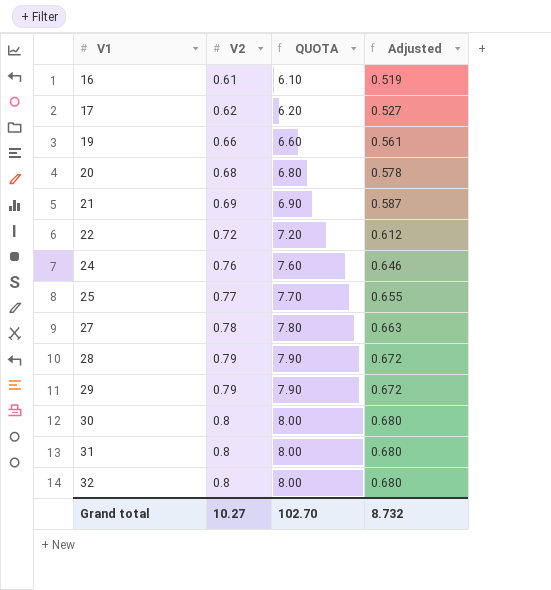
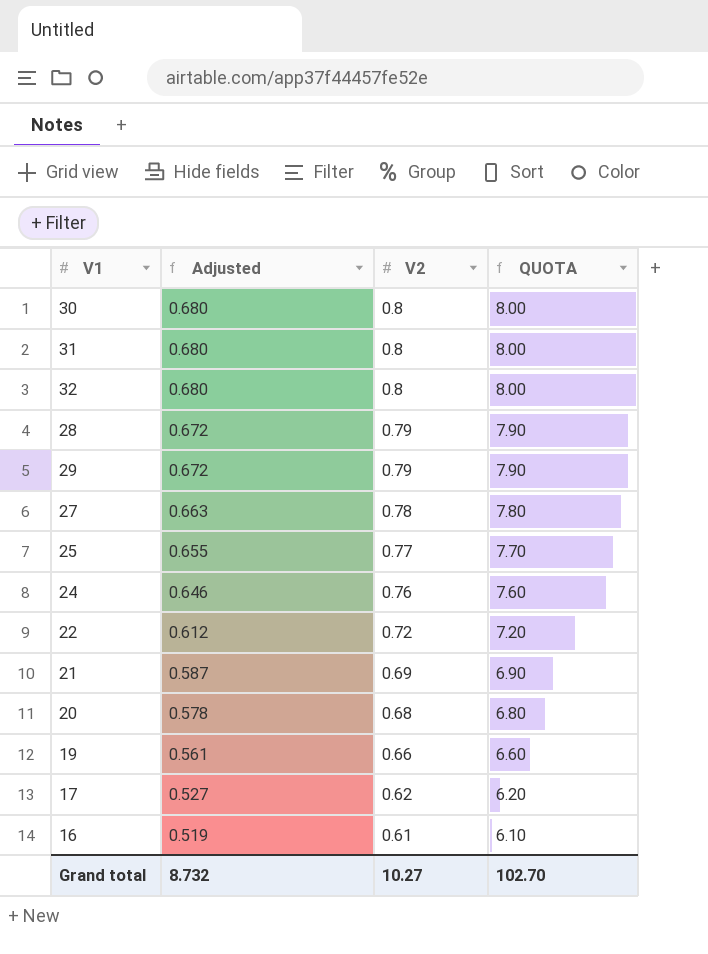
row order: V1 ascending -> Adjusted descending
column Adjusted | position: 4 -> 2

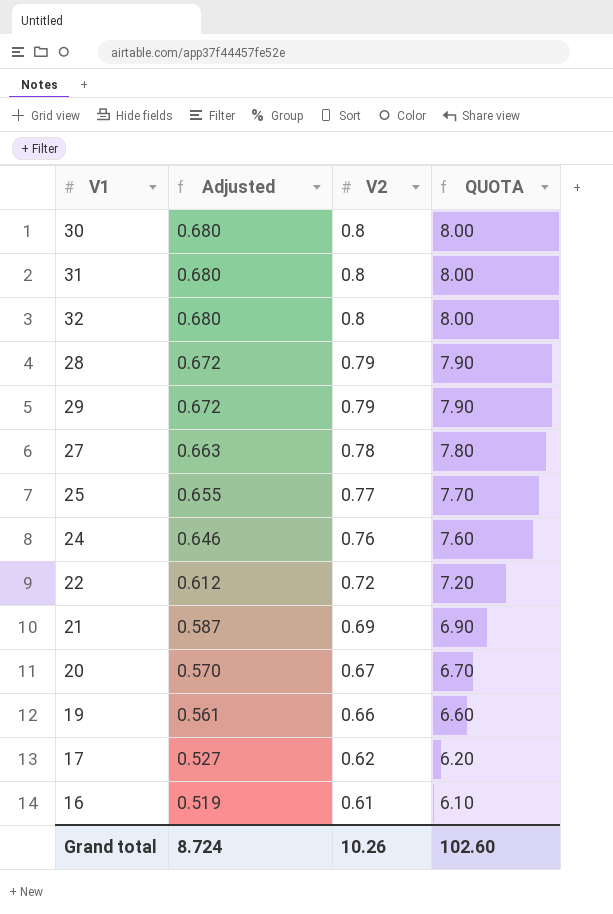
20 | Adjusted: 0.578 -> 0.570
20 | V2: 0.68 -> 0.67
20 | QUOTA: 6.80 -> 6.70
Grand total | Adjusted: 8.732 -> 8.724
Grand total | V2: 10.27 -> 10.26
Grand total | QUOTA: 102.70 -> 102.60

